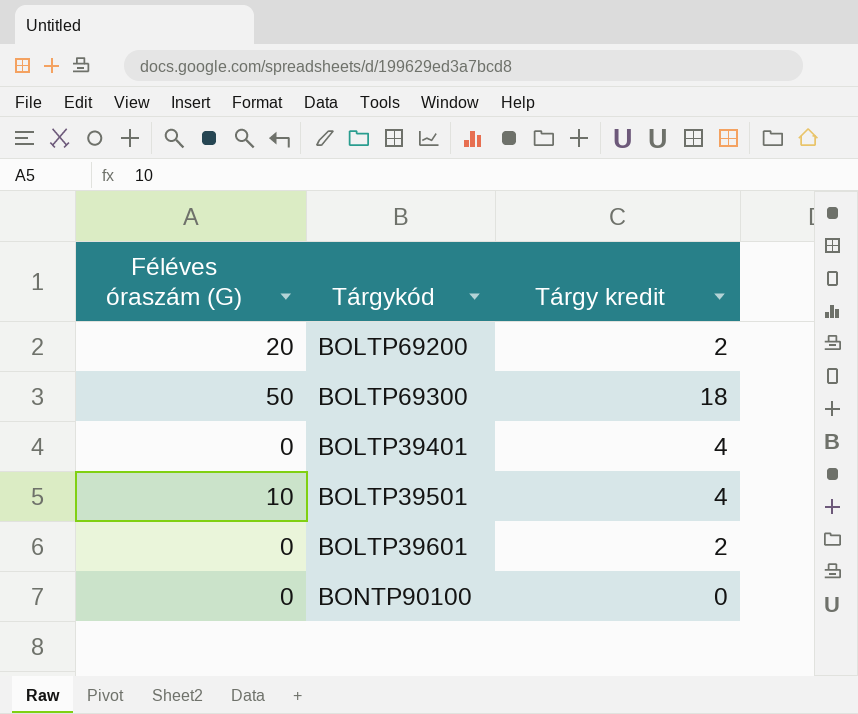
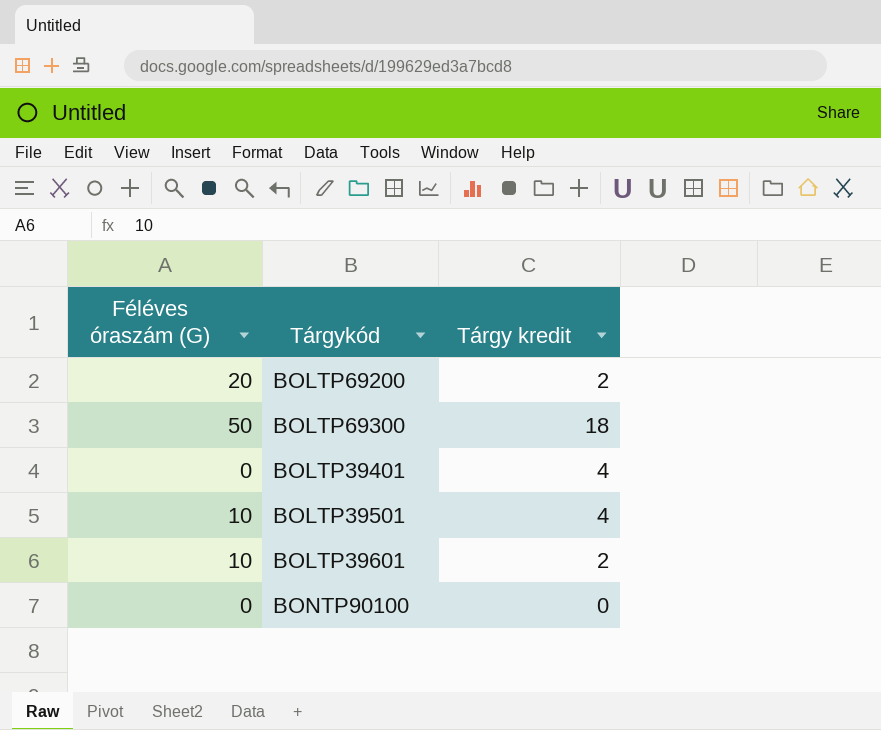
BOLTP39601 | Féléves óraszám (G): 0 -> 10

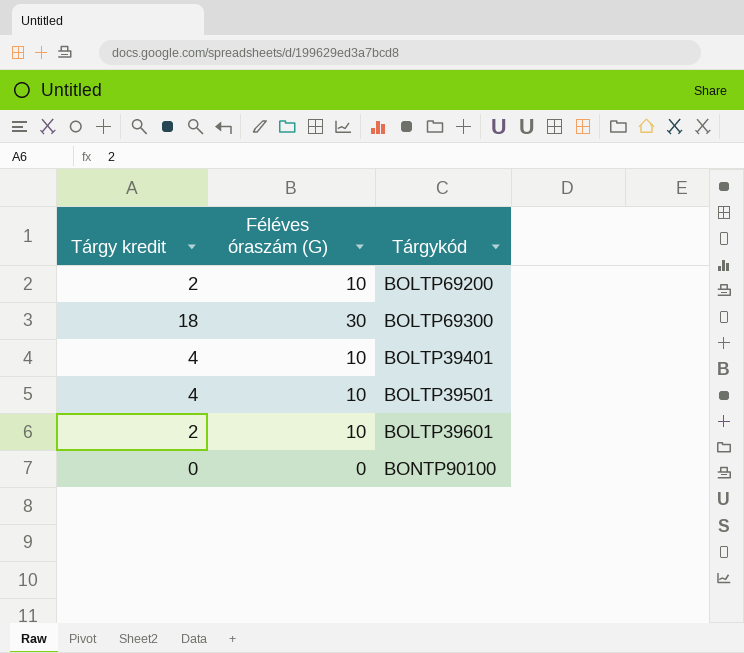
column Tárgy kredit | position: 3 -> 1
BOLTP69200 | Féléves óraszám (G): 20 -> 10
BOLTP69300 | Féléves óraszám (G): 50 -> 30
BOLTP39401 | Féléves óraszám (G): 0 -> 10

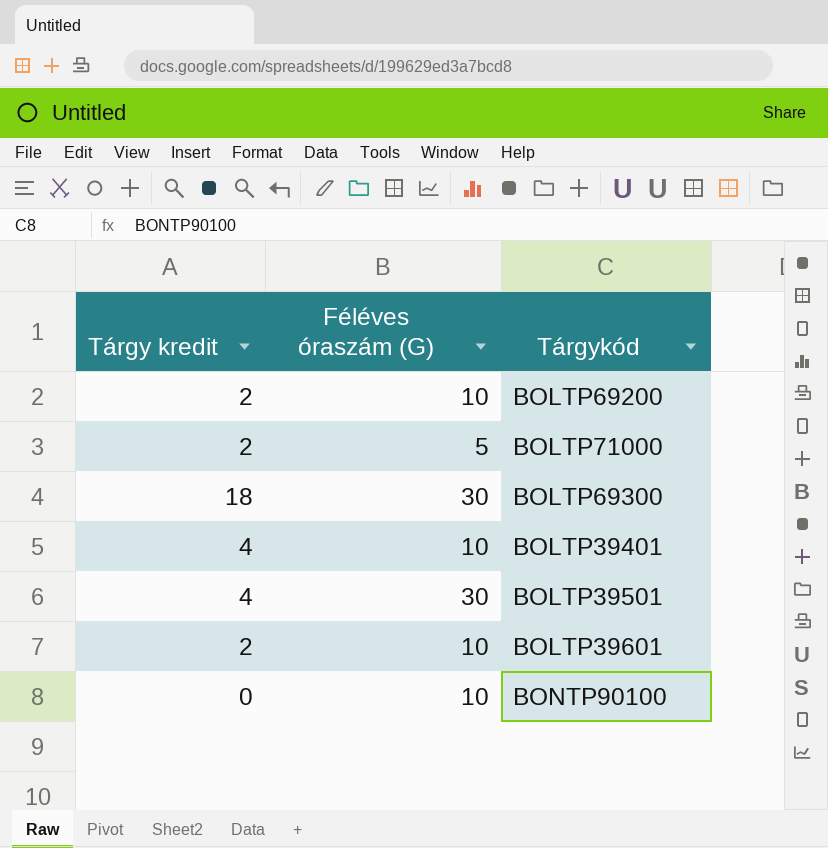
row BOLTP71000: none -> 2 | 5
BOLTP39501 | Féléves óraszám (G): 10 -> 30
BONTP90100 | Féléves óraszám (G): 0 -> 10

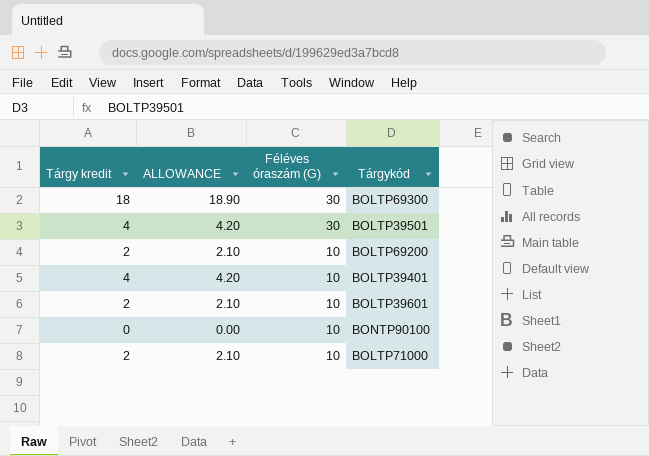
row order: none -> Féléves óraszám (G) descending
column ALLOWANCE | formula: none -> [Tárgy kredit] * 1.05
BOLTP71000 | Féléves óraszám (G): 5 -> 10

